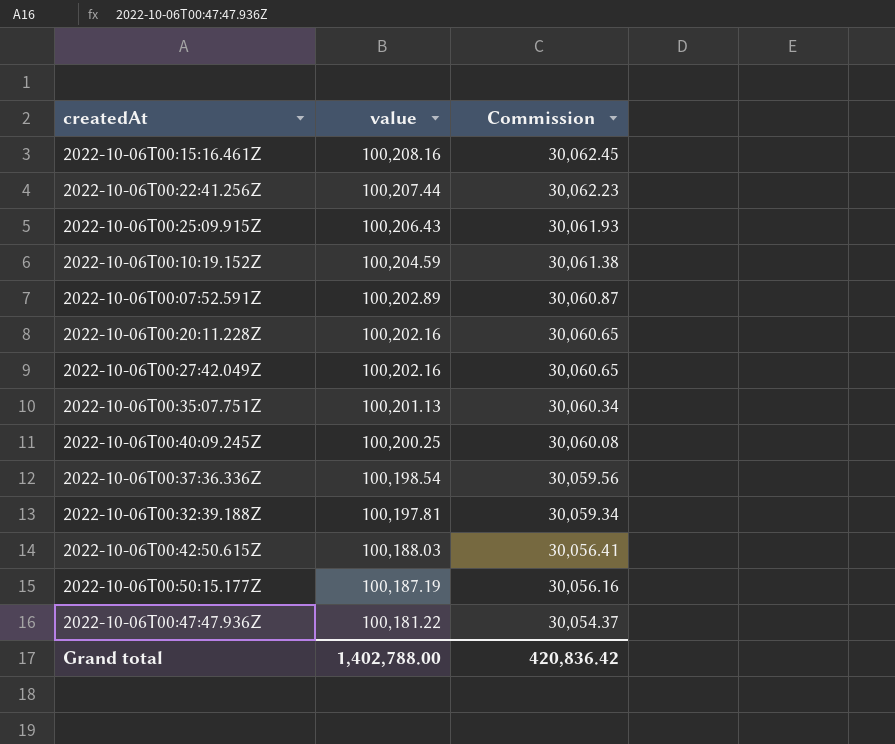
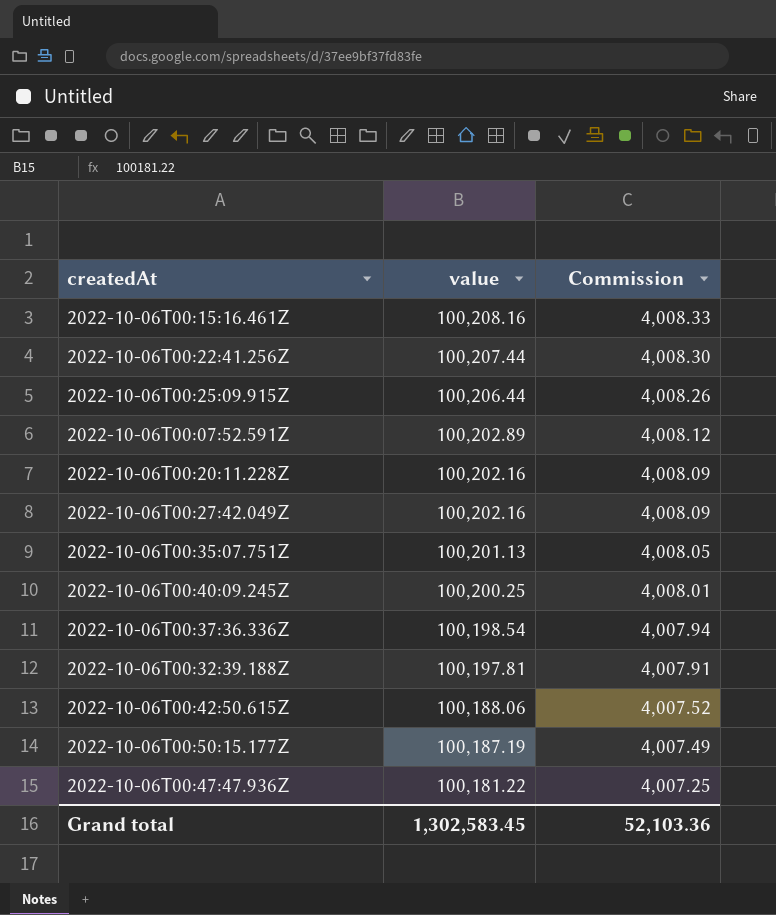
column Commission | formula: [value] * 0.3 -> [value] * 0.04
row 2022-10-06T00:10:19.152Z: 100,204.59 | 30,061.38 -> none
2022-10-06T00:25:09.915Z | value: 100,206.43 -> 100,206.44
2022-10-06T00:42:50.615Z | value: 100,188.03 -> 100,188.06
Grand total | value: 1,402,788.00 -> 1,302,583.45
Grand total | Commission: 420,836.42 -> 52,103.36

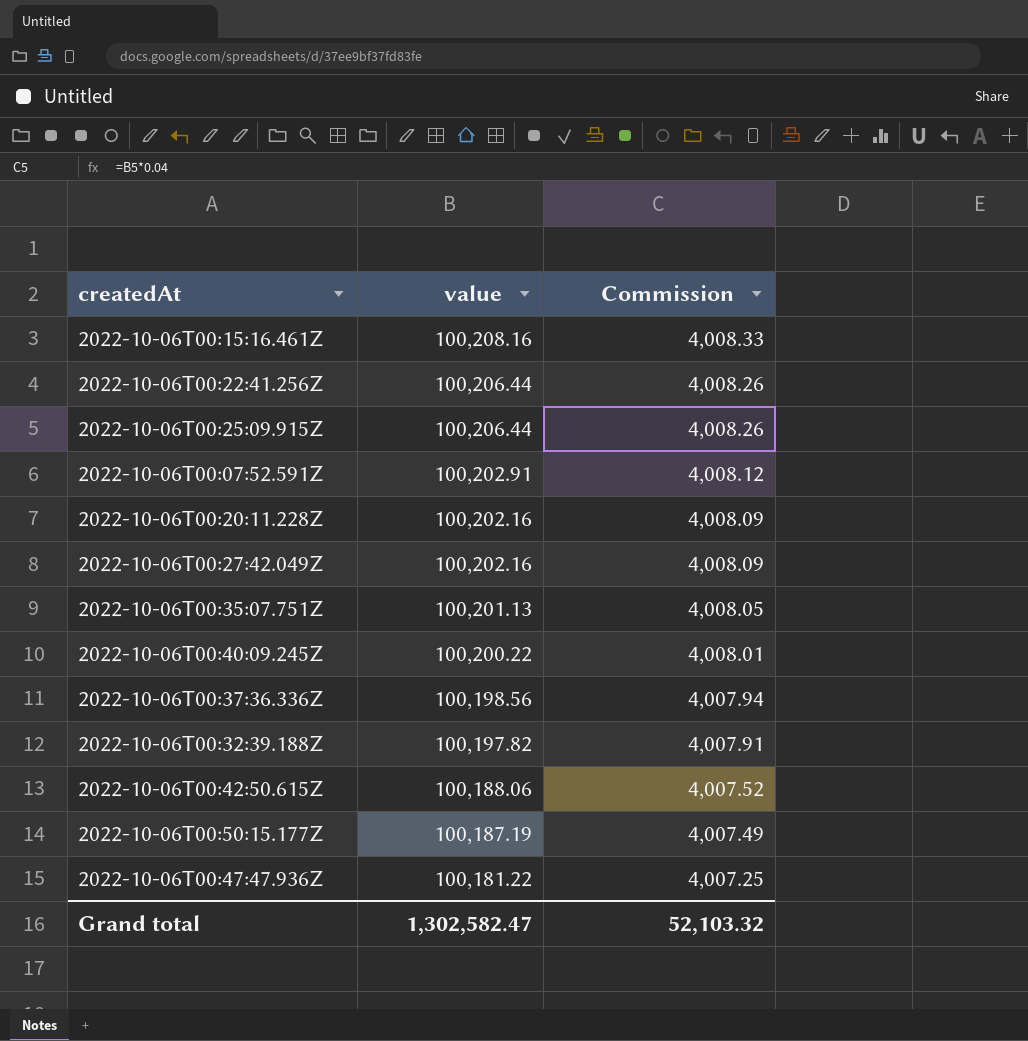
2022-10-06T00:22:41.256Z | value: 100,207.44 -> 100,206.44
2022-10-06T00:22:41.256Z | Commission: 4,008.30 -> 4,008.26
2022-10-06T00:07:52.591Z | value: 100,202.89 -> 100,202.91
2022-10-06T00:40:09.245Z | value: 100,200.25 -> 100,200.22
2022-10-06T00:37:36.336Z | value: 100,198.54 -> 100,198.56
2022-10-06T00:32:39.188Z | value: 100,197.81 -> 100,197.82
Grand total | value: 1,302,583.45 -> 1,302,582.47
Grand total | Commission: 52,103.36 -> 52,103.32

